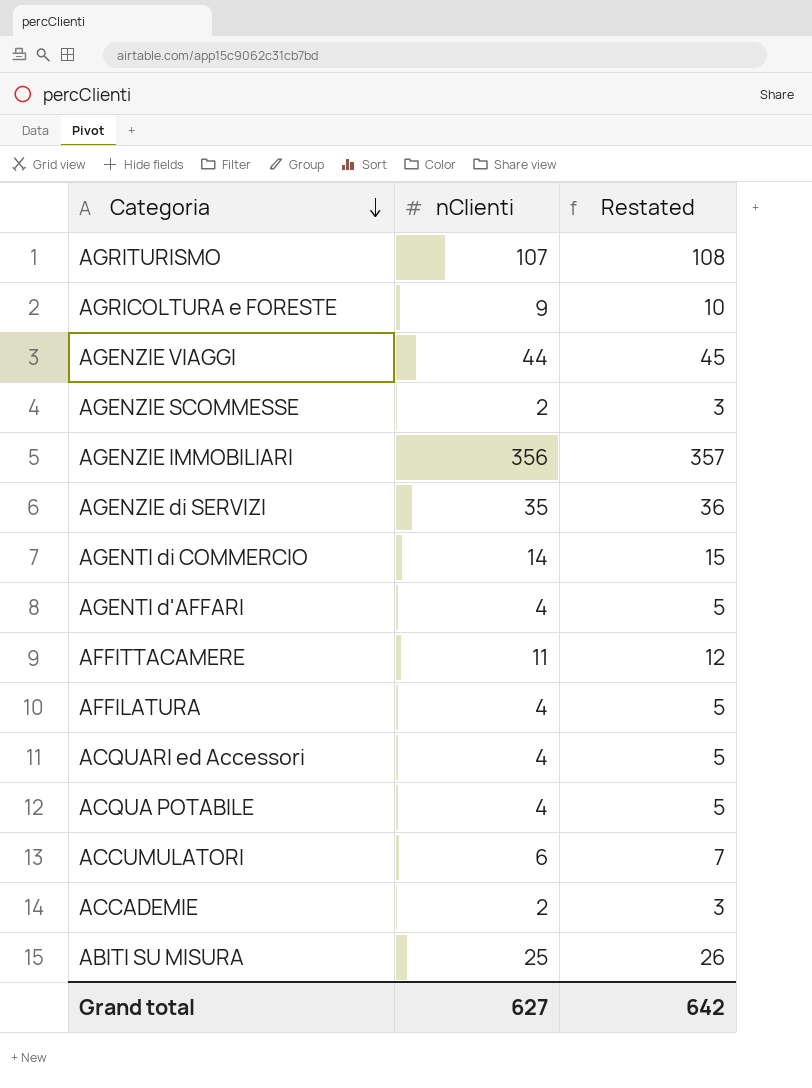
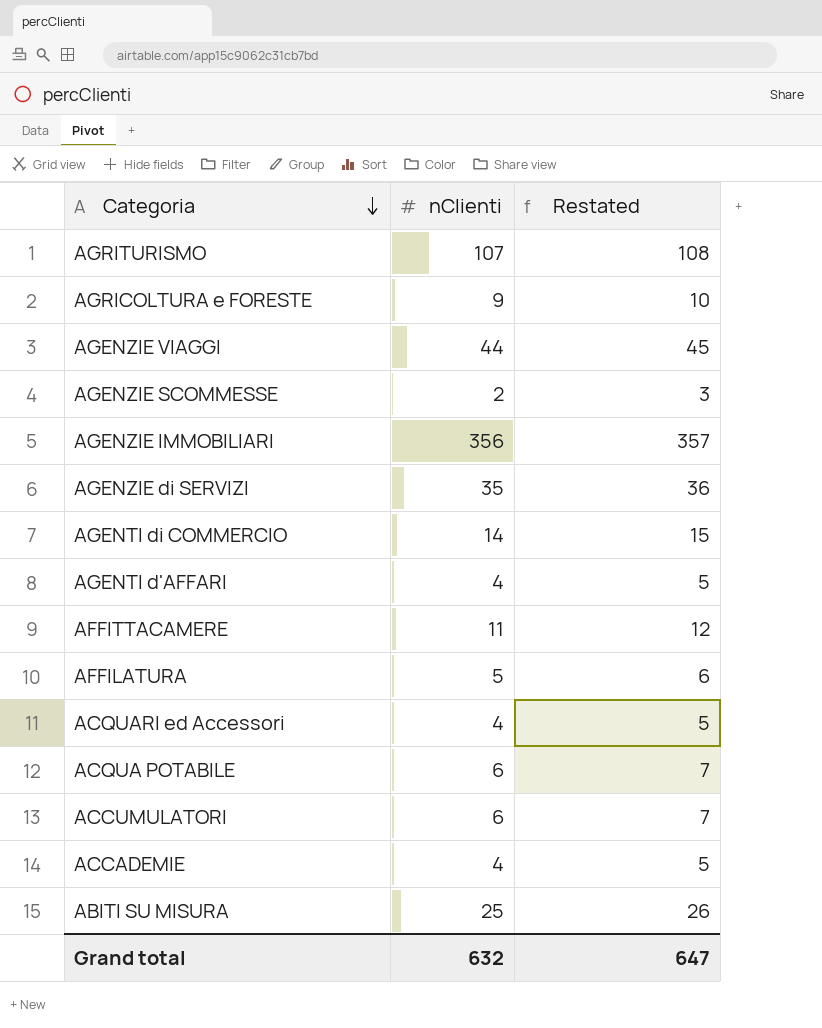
AFFILATURA | nClienti: 4 -> 5
AFFILATURA | Restated: 5 -> 6
ACQUA POTABILE | nClienti: 4 -> 6
ACQUA POTABILE | Restated: 5 -> 7
ACCADEMIE | nClienti: 2 -> 4
ACCADEMIE | Restated: 3 -> 5
Grand total | nClienti: 627 -> 632
Grand total | Restated: 642 -> 647

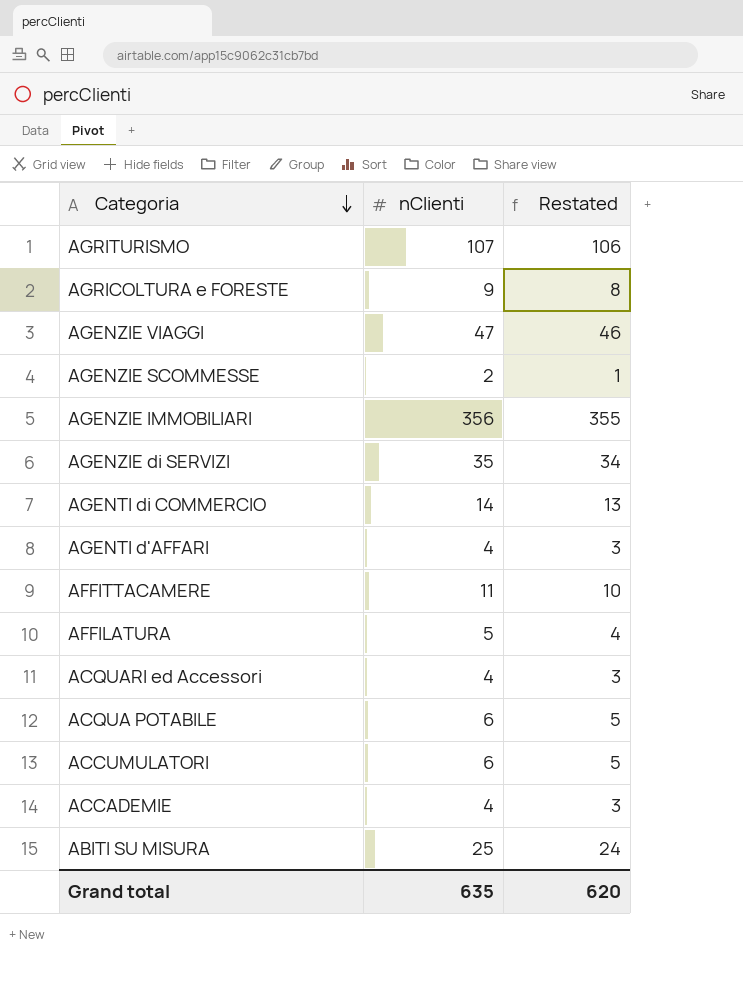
column Restated | formula: [nClienti] + 1 -> [nClienti] - 1
AGENZIE VIAGGI | nClienti: 44 -> 47
Grand total | nClienti: 632 -> 635
Grand total | Restated: 647 -> 620

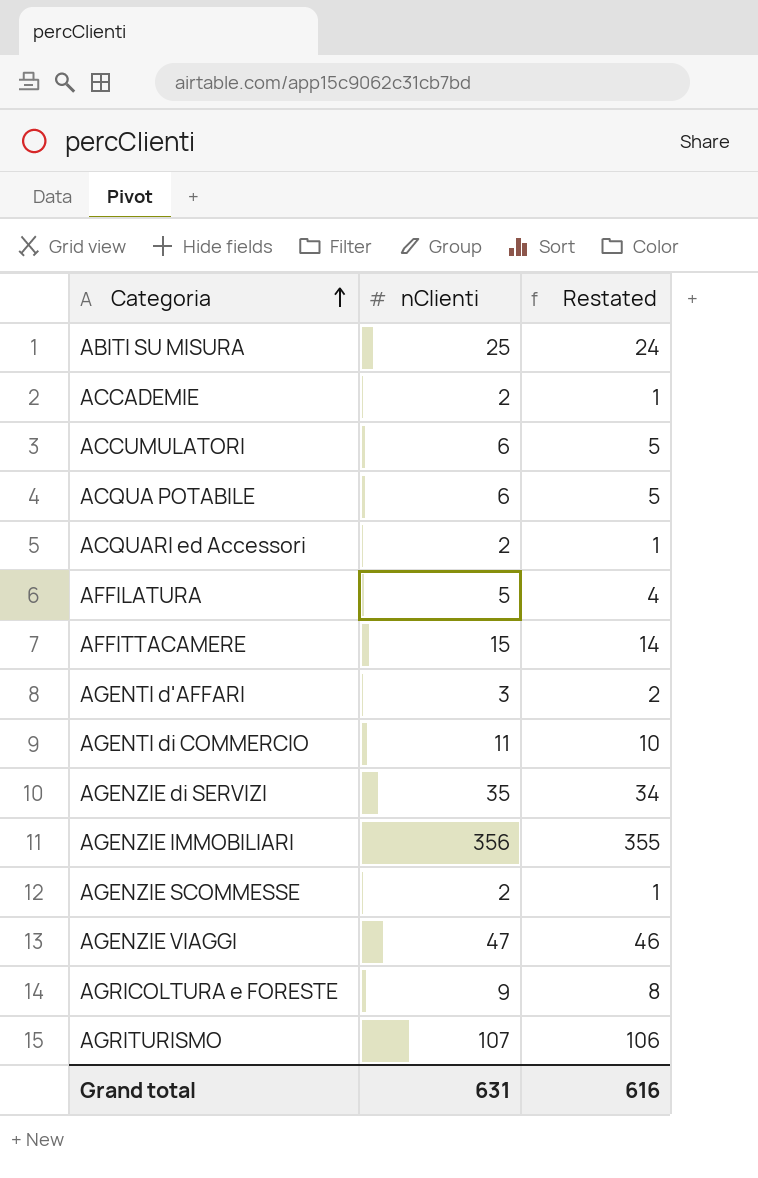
row order: Categoria descending -> Categoria ascending
ACCADEMIE | nClienti: 4 -> 2
ACCADEMIE | Restated: 3 -> 1
ACQUARI ed Accessori | nClienti: 4 -> 2
ACQUARI ed Accessori | Restated: 3 -> 1
AFFITTACAMERE | nClienti: 11 -> 15
AFFITTACAMERE | Restated: 10 -> 14
AGENTI d'AFFARI | nClienti: 4 -> 3
AGENTI d'AFFARI | Restated: 3 -> 2
AGENTI di COMMERCIO | nClienti: 14 -> 11
AGENTI di COMMERCIO | Restated: 13 -> 10
Grand total | nClienti: 635 -> 631
Grand total | Restated: 620 -> 616

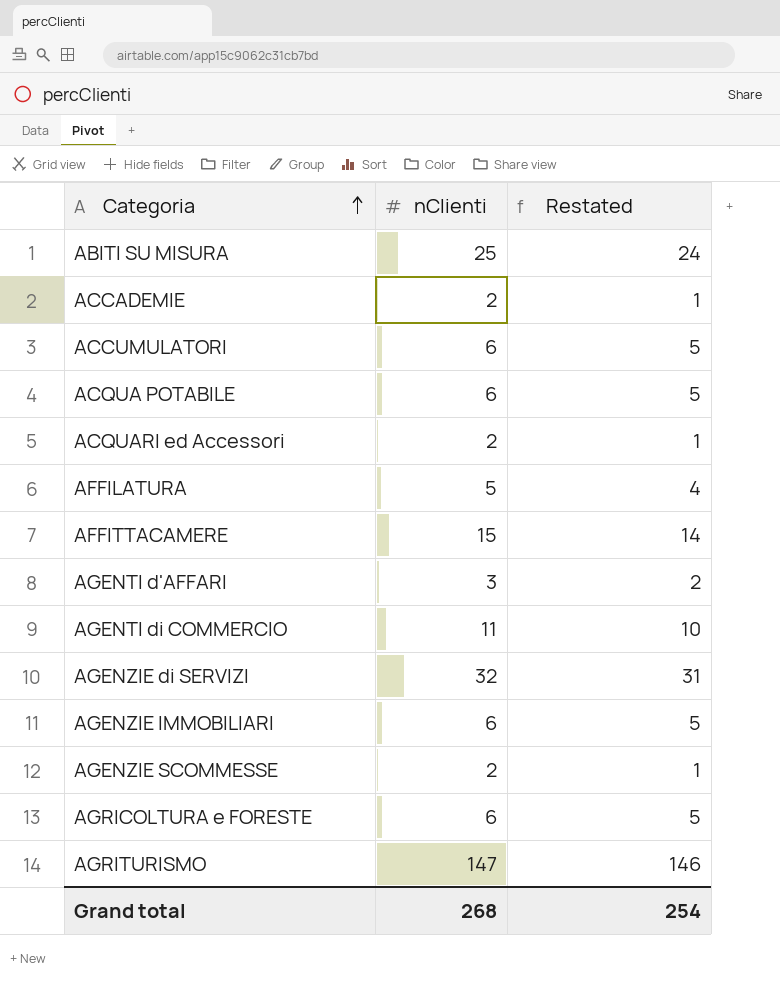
row AGENZIE VIAGGI: 47 | 46 -> none
AGENZIE di SERVIZI | nClienti: 35 -> 32
AGENZIE di SERVIZI | Restated: 34 -> 31
AGENZIE IMMOBILIARI | nClienti: 356 -> 6
AGENZIE IMMOBILIARI | Restated: 355 -> 5
AGRICOLTURA e FORESTE | nClienti: 9 -> 6
AGRICOLTURA e FORESTE | Restated: 8 -> 5
AGRITURISMO | nClienti: 107 -> 147
AGRITURISMO | Restated: 106 -> 146
Grand total | nClienti: 631 -> 268
Grand total | Restated: 616 -> 254

